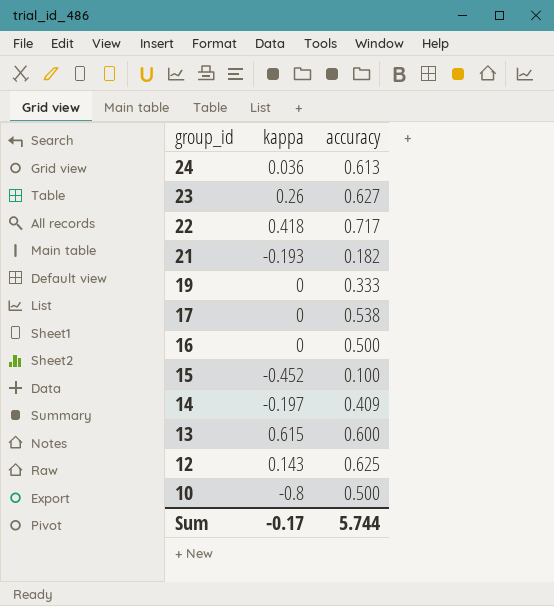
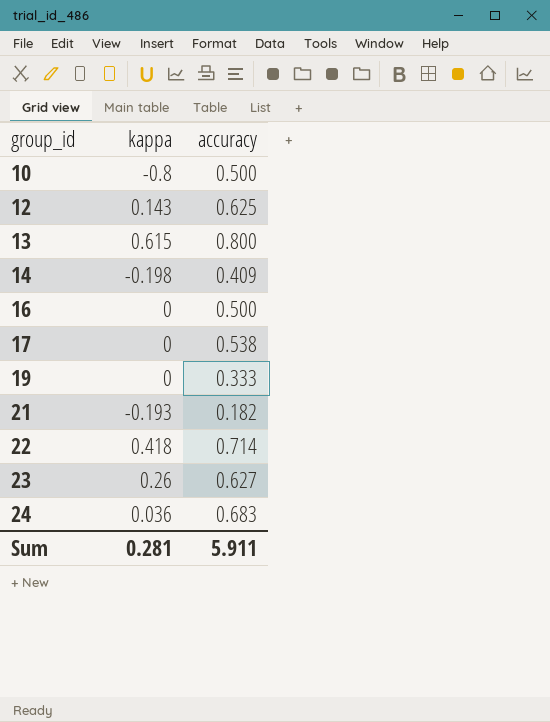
row order: group_id descending -> group_id ascending
row 15: -0.452 | 0.100 -> none
13 | accuracy: 0.600 -> 0.800
14 | kappa: -0.197 -> -0.198
22 | accuracy: 0.717 -> 0.714
24 | accuracy: 0.613 -> 0.683
Sum | kappa: -0.17 -> 0.281
Sum | accuracy: 5.744 -> 5.911

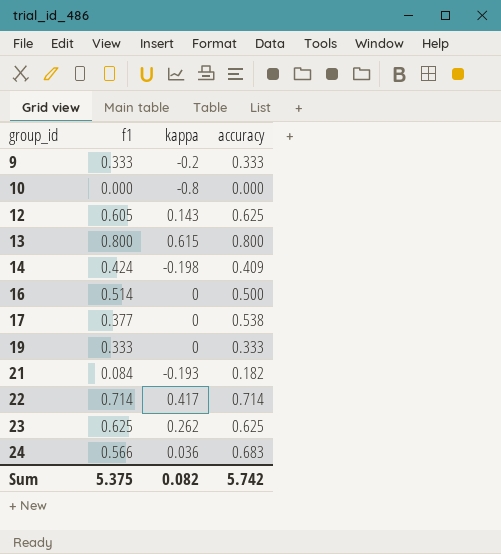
column f1 | position: none -> 2
row 9: none -> 0.333 | -0.2 | 0.333
10 | accuracy: 0.500 -> 0.000
22 | kappa: 0.418 -> 0.417
23 | kappa: 0.26 -> 0.262
23 | accuracy: 0.627 -> 0.625
Sum | kappa: 0.281 -> 0.082
Sum | accuracy: 5.911 -> 5.742

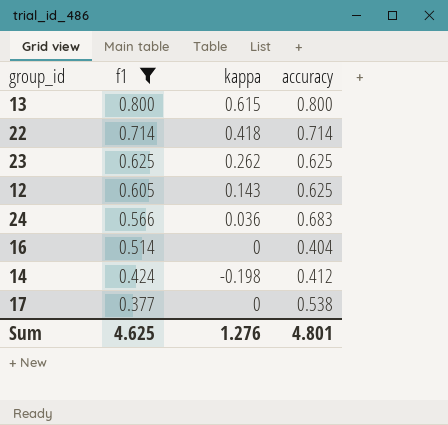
filter: none -> f1 >= 0.377
row order: group_id ascending -> f1 descending
22 | kappa: 0.417 -> 0.418
16 | accuracy: 0.500 -> 0.404
14 | accuracy: 0.409 -> 0.412
Sum | f1: 5.375 -> 4.625
Sum | kappa: 0.082 -> 1.276
Sum | accuracy: 5.742 -> 4.801

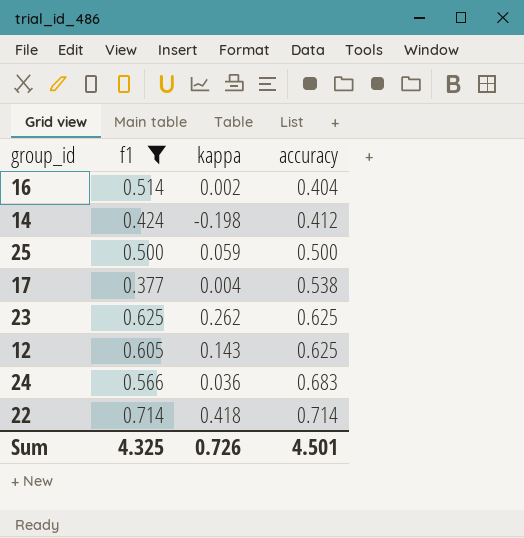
row order: f1 descending -> accuracy ascending
row 13: 0.800 | 0.615 | 0.800 -> none
16 | kappa: 0 -> 0.002
row 25: none -> 0.500 | 0.059 | 0.500
17 | kappa: 0 -> 0.004
Sum | f1: 4.625 -> 4.325
Sum | kappa: 1.276 -> 0.726
Sum | accuracy: 4.801 -> 4.501

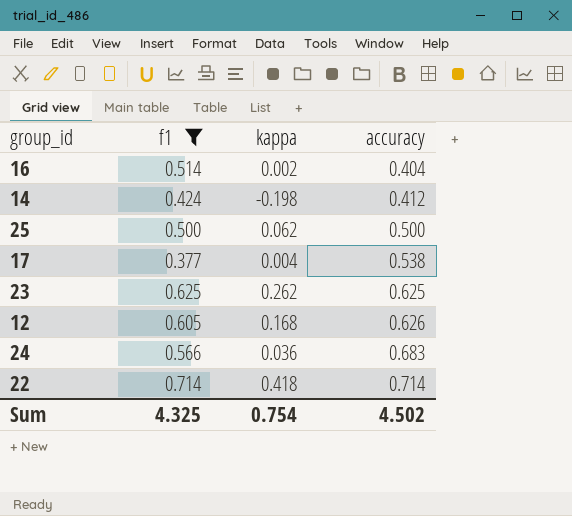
25 | kappa: 0.059 -> 0.062
12 | kappa: 0.143 -> 0.168
12 | accuracy: 0.625 -> 0.626
Sum | kappa: 0.726 -> 0.754
Sum | accuracy: 4.501 -> 4.502

